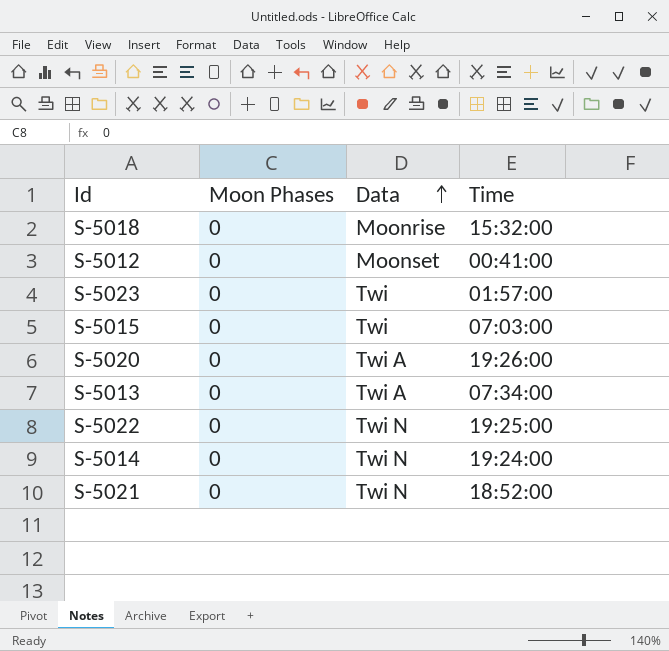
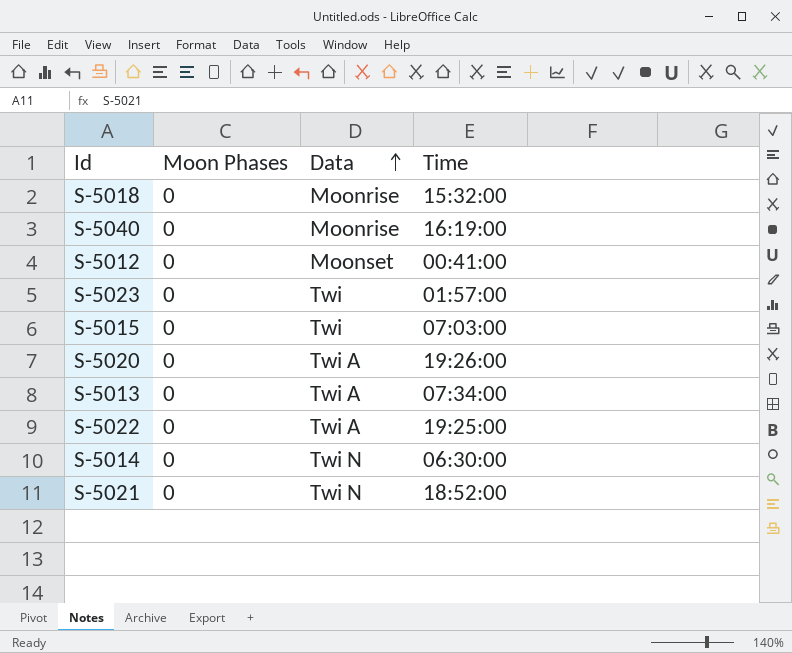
row S-5040: none -> 0 | Moonrise | 16:19:00
S-5022 | Data: Twi N -> Twi A
S-5014 | Time: 19:24:00 -> 06:30:00

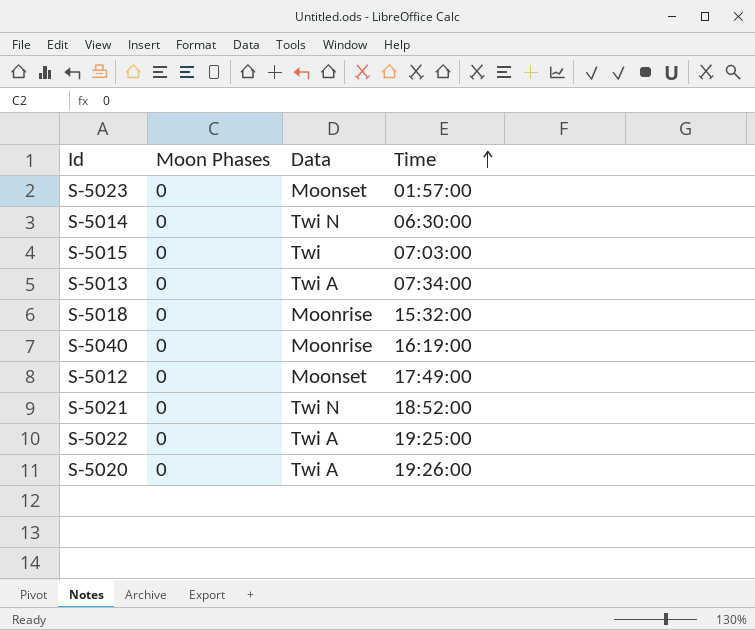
row order: Data ascending -> Time ascending
S-5023 | Data: Twi -> Moonset
S-5012 | Time: 00:41:00 -> 17:49:00

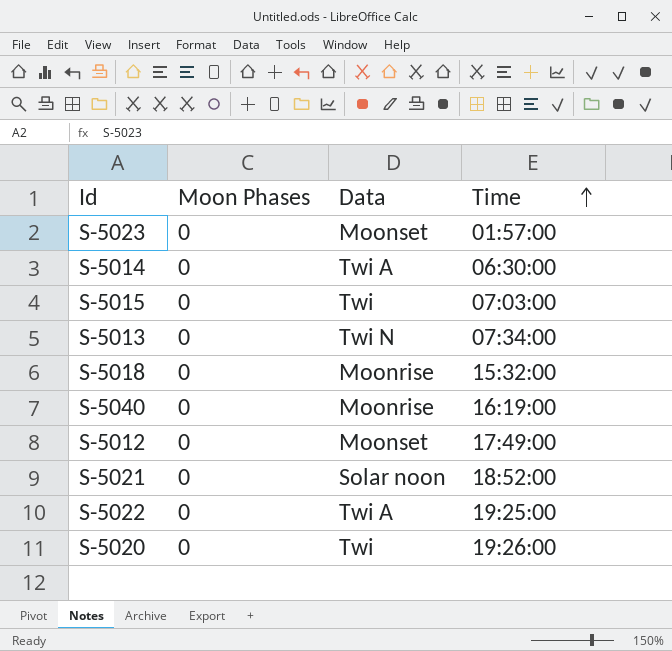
S-5014 | Data: Twi N -> Twi A
S-5013 | Data: Twi A -> Twi N
S-5021 | Data: Twi N -> Solar noon
S-5020 | Data: Twi A -> Twi

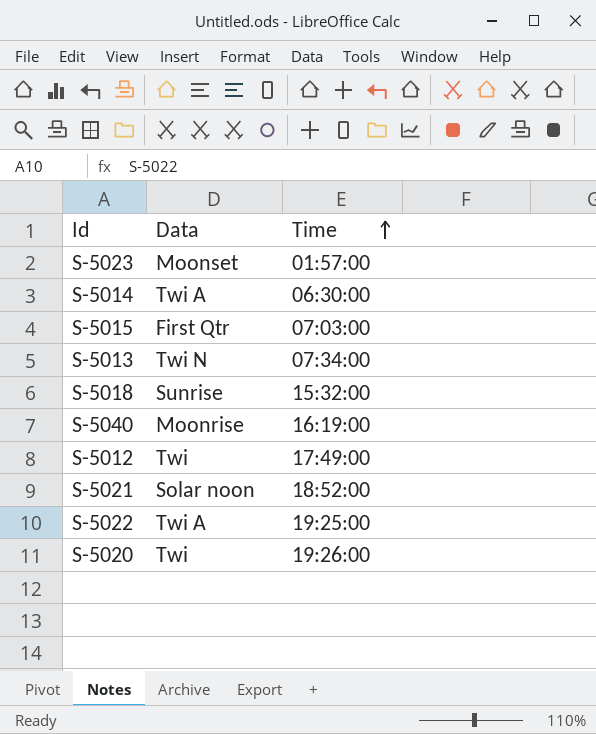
column Moon Phases | position: 2 -> none
S-5015 | Data: Twi -> First Qtr
S-5018 | Data: Moonrise -> Sunrise
S-5012 | Data: Moonset -> Twi

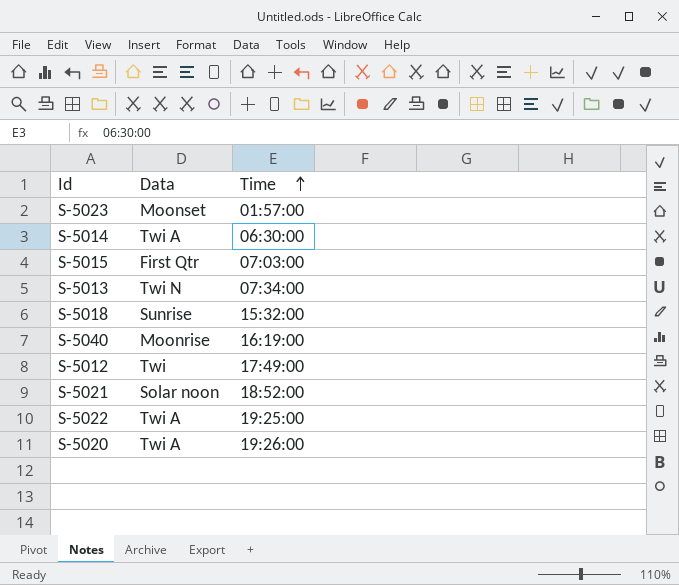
S-5020 | Data: Twi -> Twi A

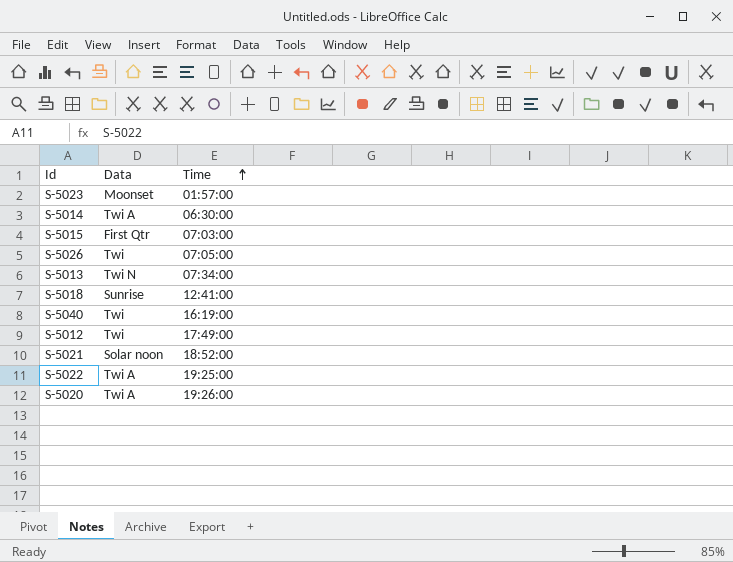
row S-5026: none -> Twi | 07:05:00
S-5018 | Time: 15:32:00 -> 12:41:00
S-5040 | Data: Moonrise -> Twi

